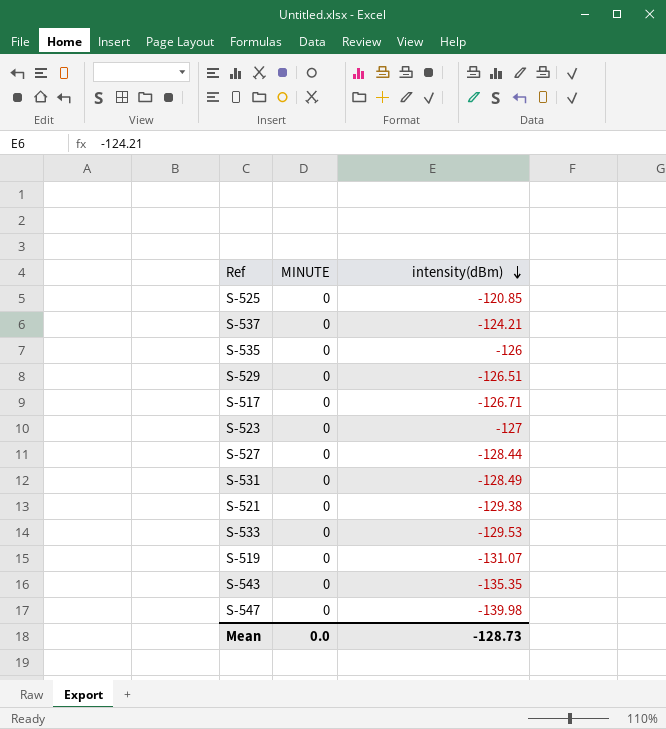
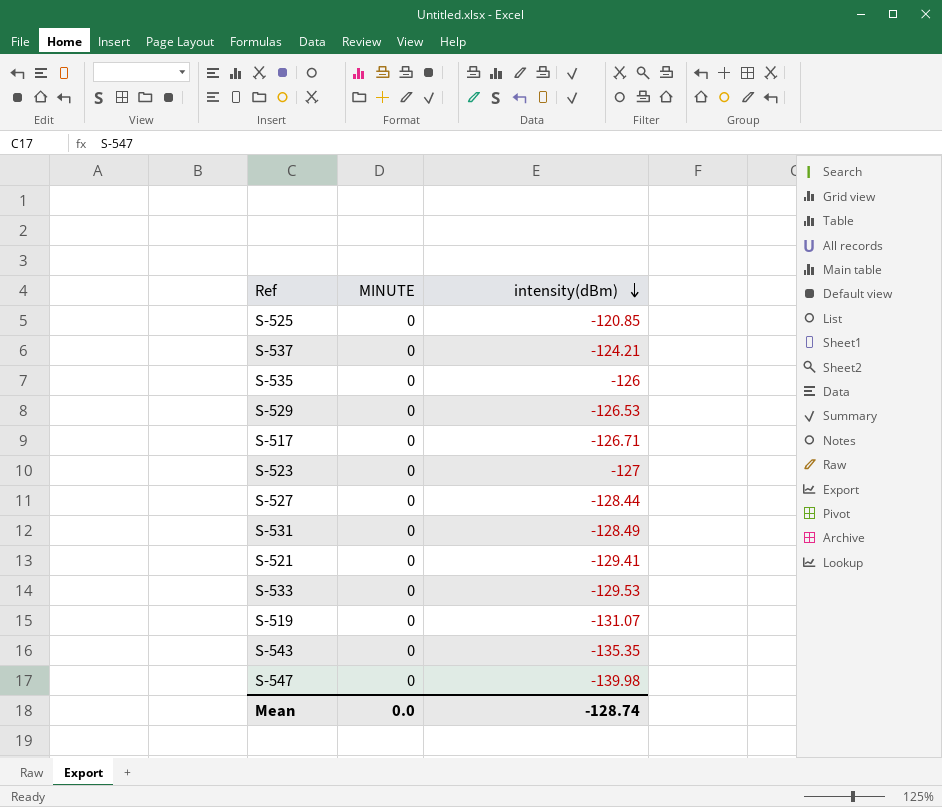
S-529 | intensity(dBm): -126.51 -> -126.53
S-521 | intensity(dBm): -129.38 -> -129.41
Mean | intensity(dBm): -128.73 -> -128.74

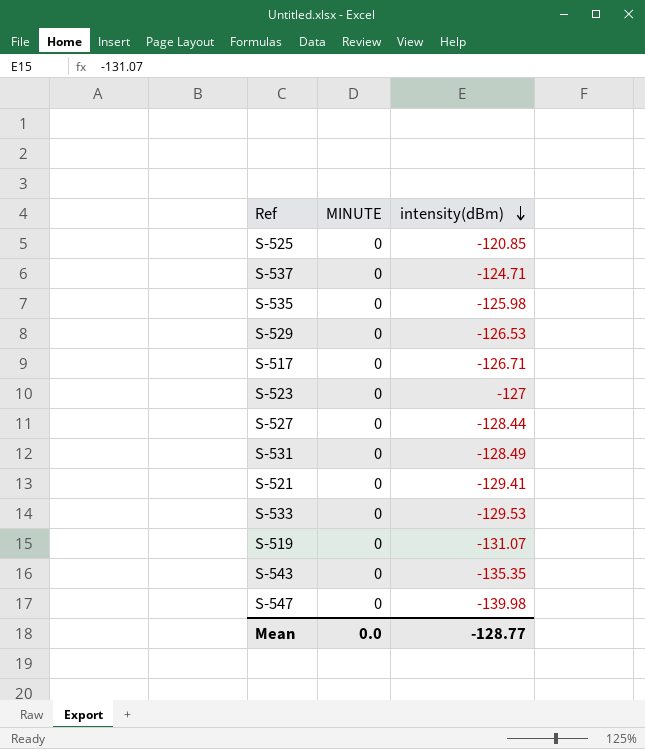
S-537 | intensity(dBm): -124.21 -> -124.71
S-535 | intensity(dBm): -126 -> -125.98
Mean | intensity(dBm): -128.74 -> -128.77

